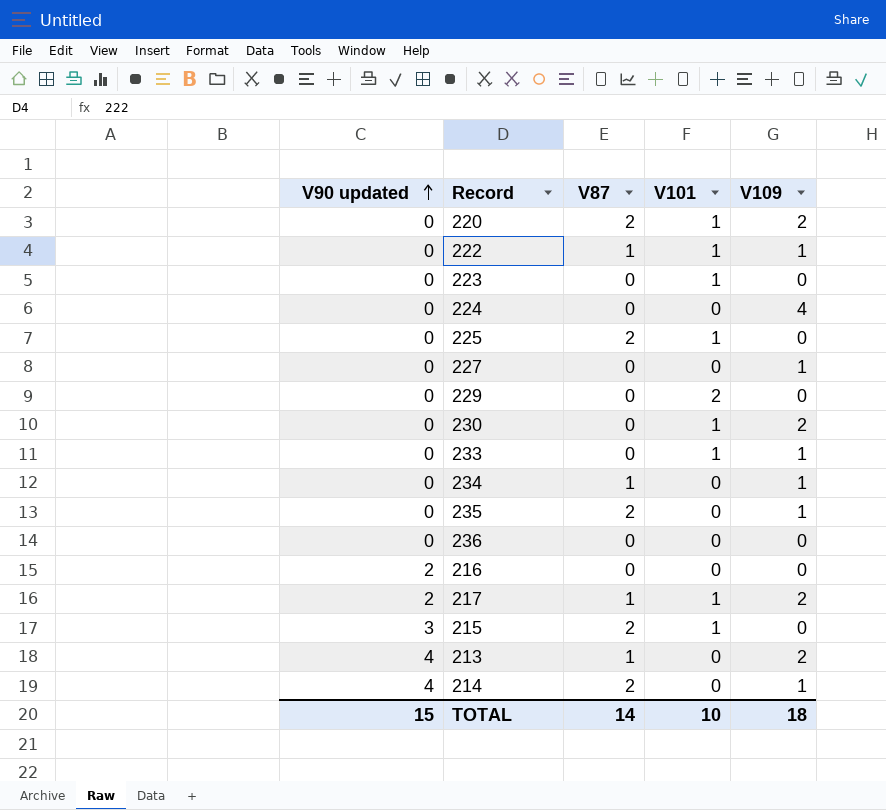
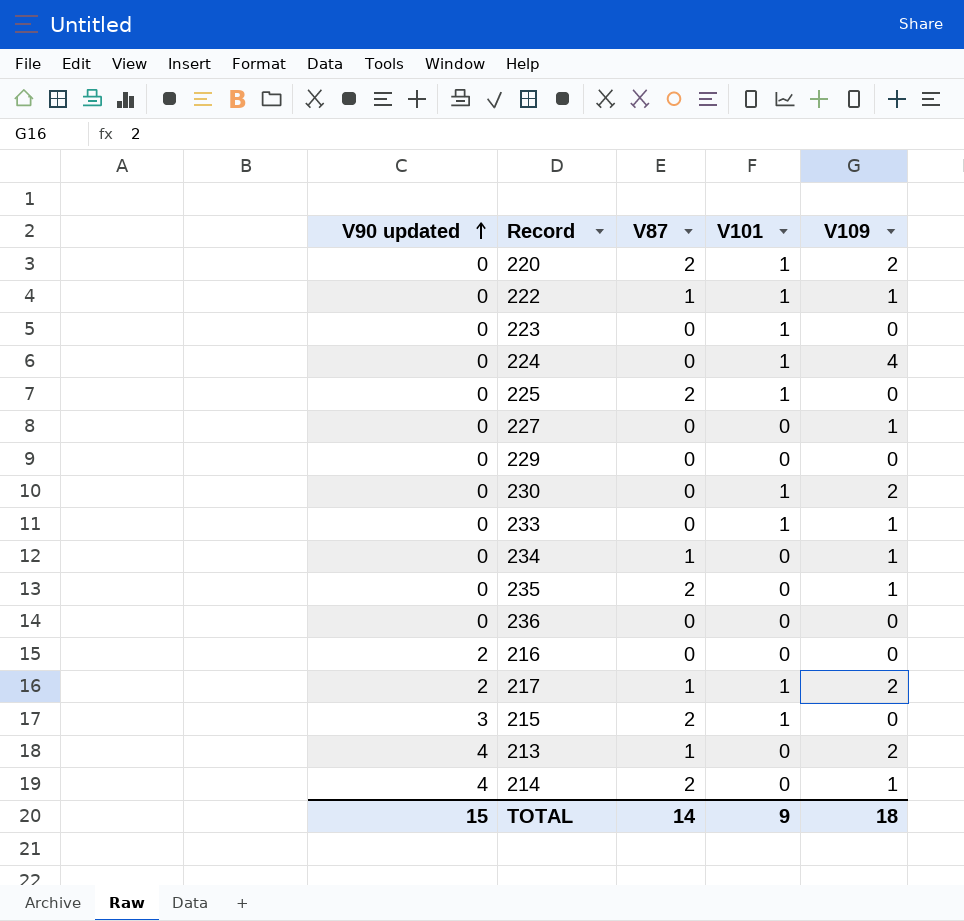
224 | V101: 0 -> 1
229 | V101: 2 -> 0
TOTAL | V101: 10 -> 9

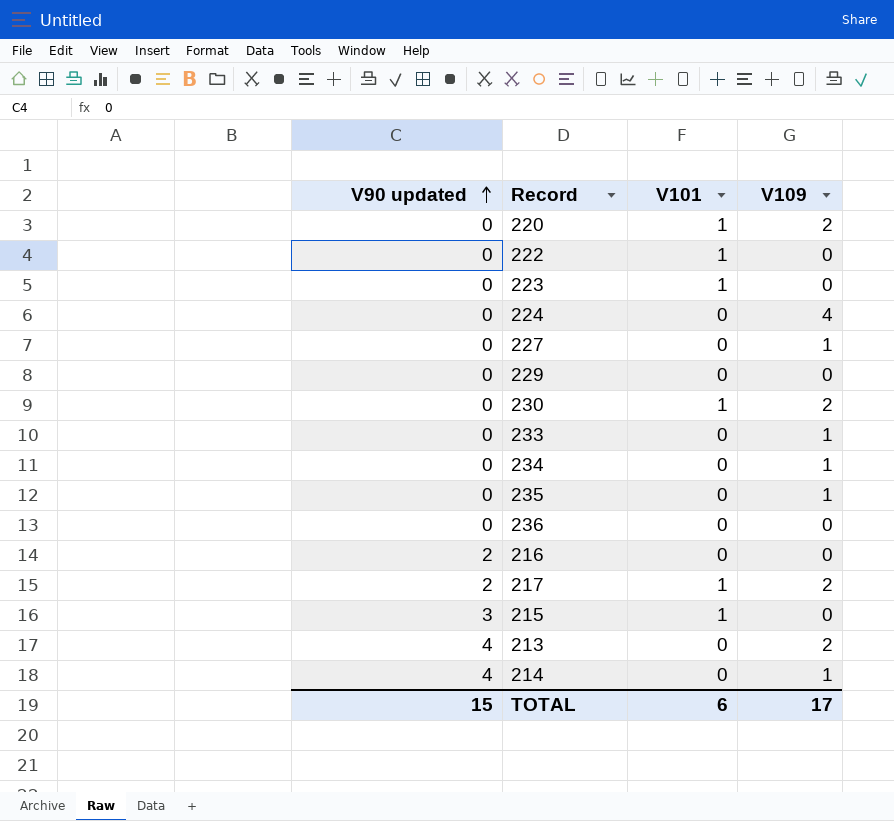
column V87 | position: 3 -> none
row 225: 0 | 2 | 1 | 0 -> none
222 | V109: 1 -> 0
224 | V101: 1 -> 0
233 | V101: 1 -> 0
TOTAL | V101: 9 -> 6
TOTAL | V109: 18 -> 17

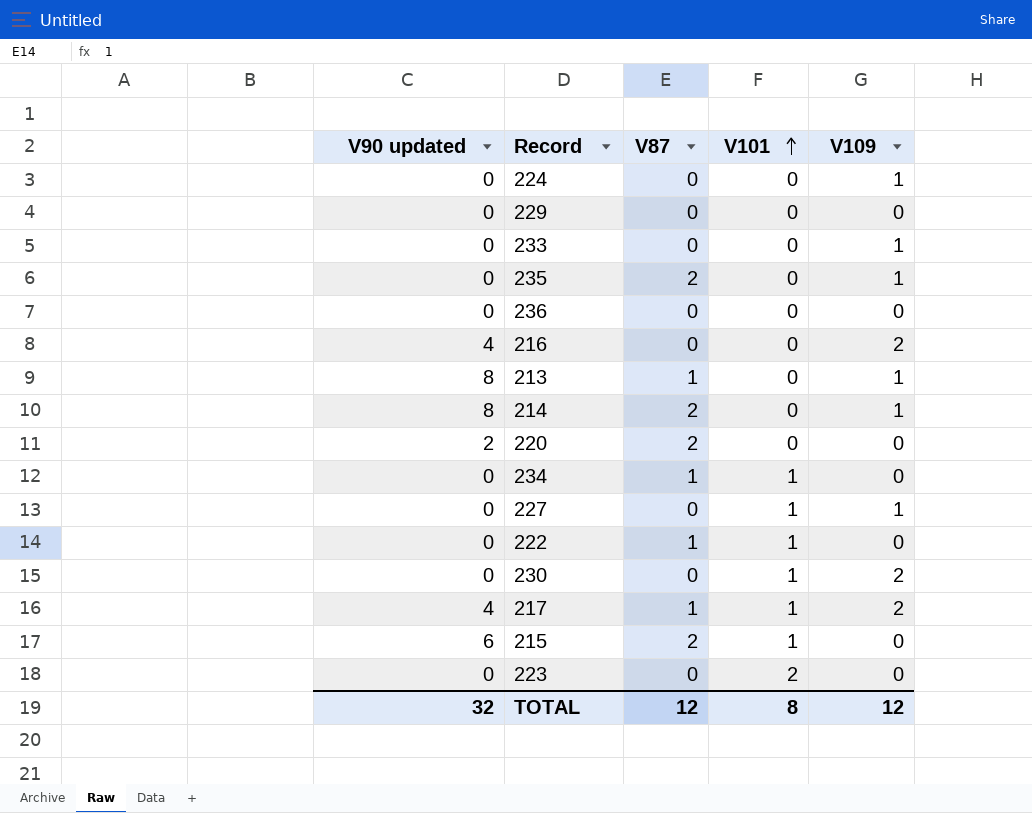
row order: V90 updated ascending -> V101 ascending
column V87 | position: none -> 3
224 | V109: 4 -> 1
216 | V90 updated: 2 -> 4
216 | V109: 0 -> 2
213 | V90 updated: 4 -> 8
213 | V109: 2 -> 1
214 | V90 updated: 4 -> 8
220 | V90 updated: 0 -> 2
220 | V101: 1 -> 0
220 | V109: 2 -> 0
234 | V101: 0 -> 1
234 | V109: 1 -> 0
227 | V101: 0 -> 1
217 | V90 updated: 2 -> 4
215 | V90 updated: 3 -> 6
223 | V101: 1 -> 2
TOTAL | V90 updated: 15 -> 32
TOTAL | V101: 6 -> 8
TOTAL | V109: 17 -> 12

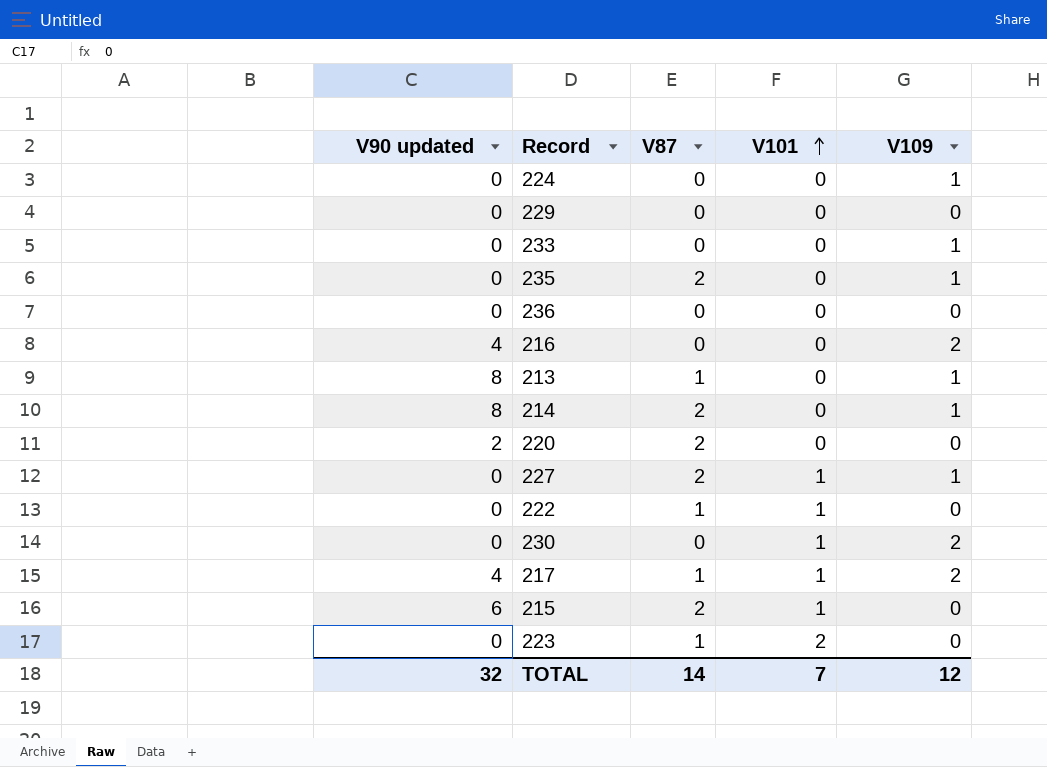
row 234: 0 | 1 | 1 | 0 -> none
227 | V87: 0 -> 2
223 | V87: 0 -> 1
TOTAL | V87: 12 -> 14
TOTAL | V101: 8 -> 7

